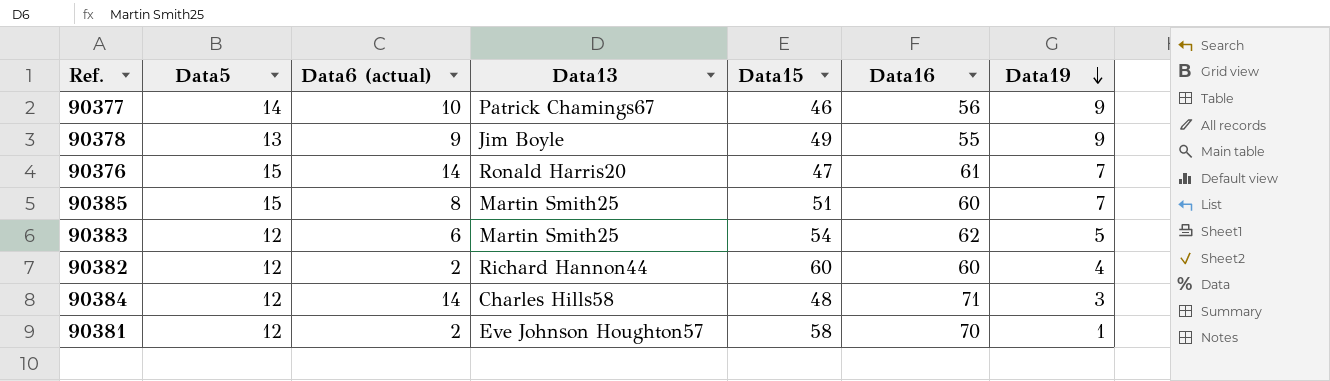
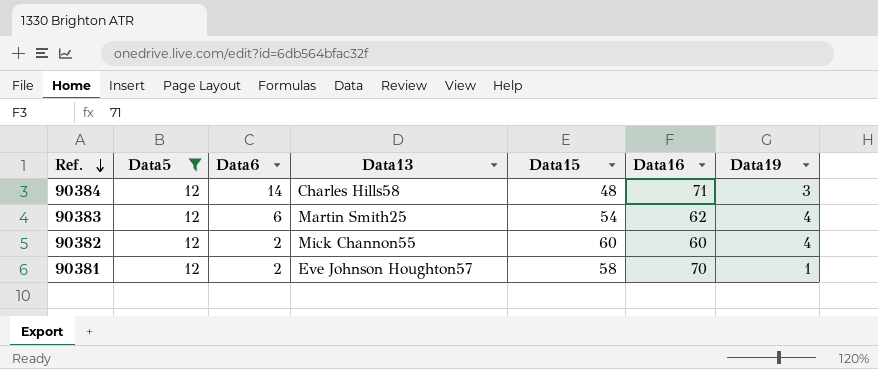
filter: none -> Data5 = 12
row order: Data19 descending -> Ref. descending
column name: Data6 (actual) -> Data6
90383 | Data19: 5 -> 4
90382 | Data13: Richard Hannon44 -> Mick Channon55

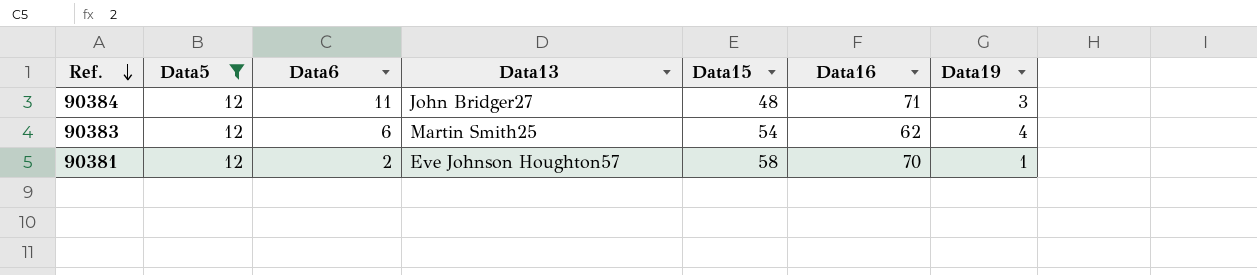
row 90382: 12 | 2 | Mick Channon55 | 60 | 60 | 4 -> none
90384 | Data6: 14 -> 11
90384 | Data13: Charles Hills58 -> John Bridger27

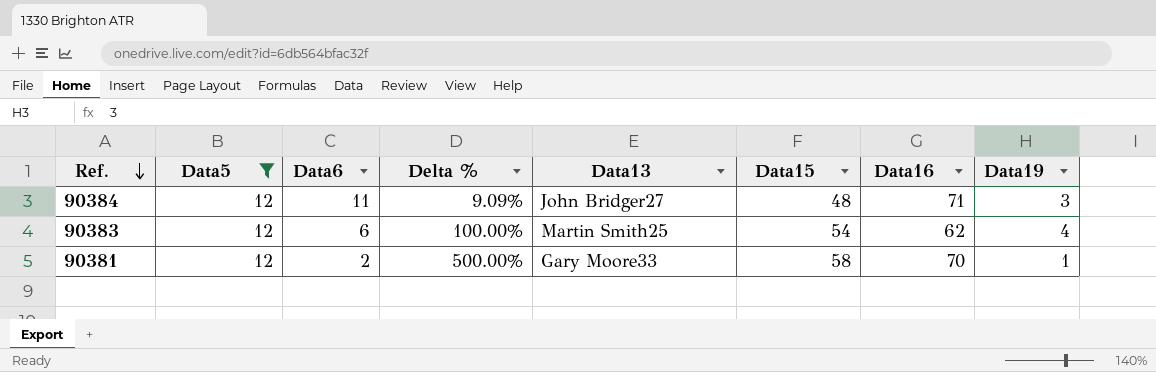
column Delta % | formula: none -> ([Data5] - [Data6]) / [Data6]
90381 | Data13: Eve Johnson Houghton57 -> Gary Moore33

